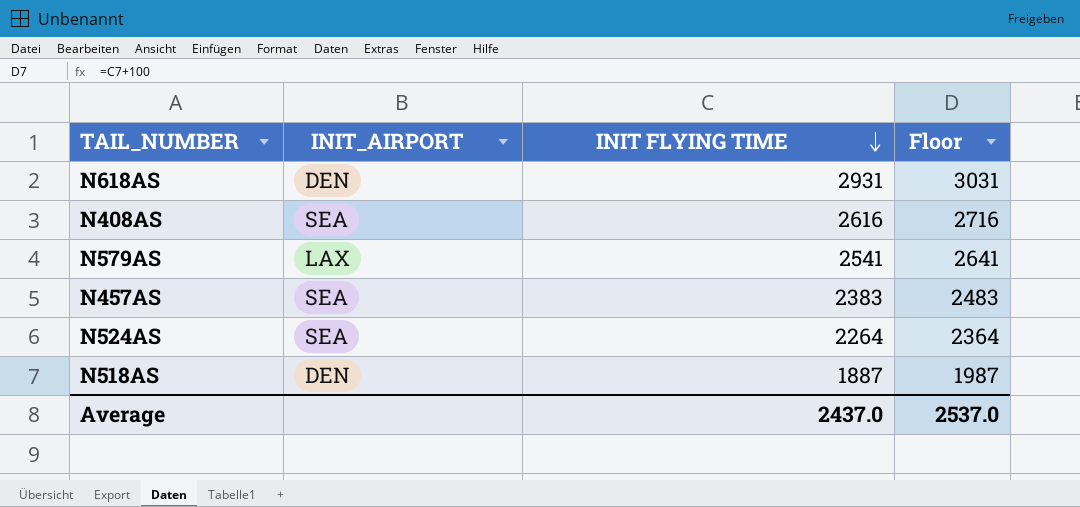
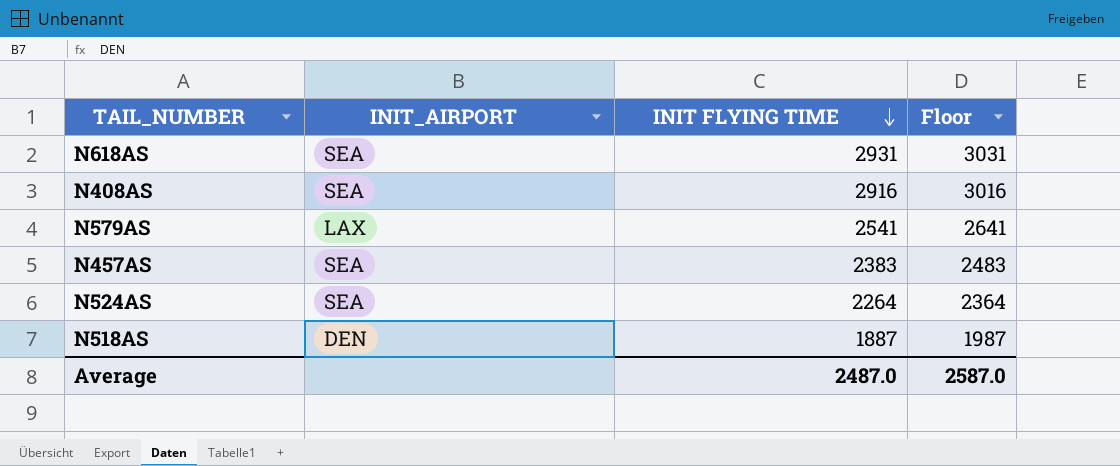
N618AS | INIT_AIRPORT: DEN -> SEA
N408AS | INIT FLYING TIME: 2616 -> 2916
N408AS | Floor: 2716 -> 3016
Average | INIT FLYING TIME: 2437.0 -> 2487.0
Average | Floor: 2537.0 -> 2587.0

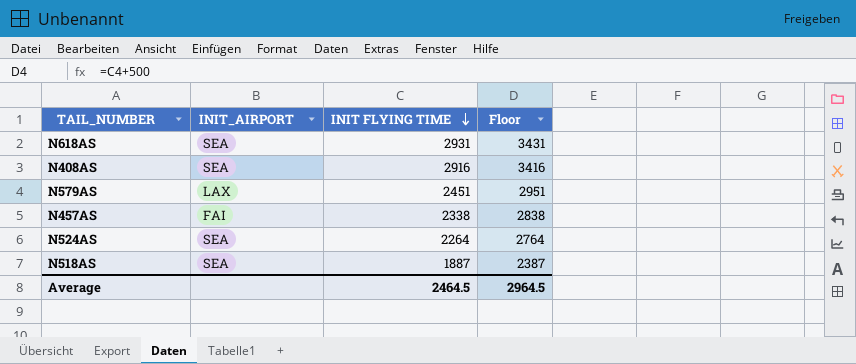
column Floor | formula: [INIT FLYING TIME] + 100 -> [INIT FLYING TIME] + 500
N579AS | INIT FLYING TIME: 2541 -> 2451
N457AS | INIT_AIRPORT: SEA -> FAI
N457AS | INIT FLYING TIME: 2383 -> 2338
N518AS | INIT_AIRPORT: DEN -> SEA
Average | INIT FLYING TIME: 2487.0 -> 2464.5
Average | Floor: 2587.0 -> 2964.5

